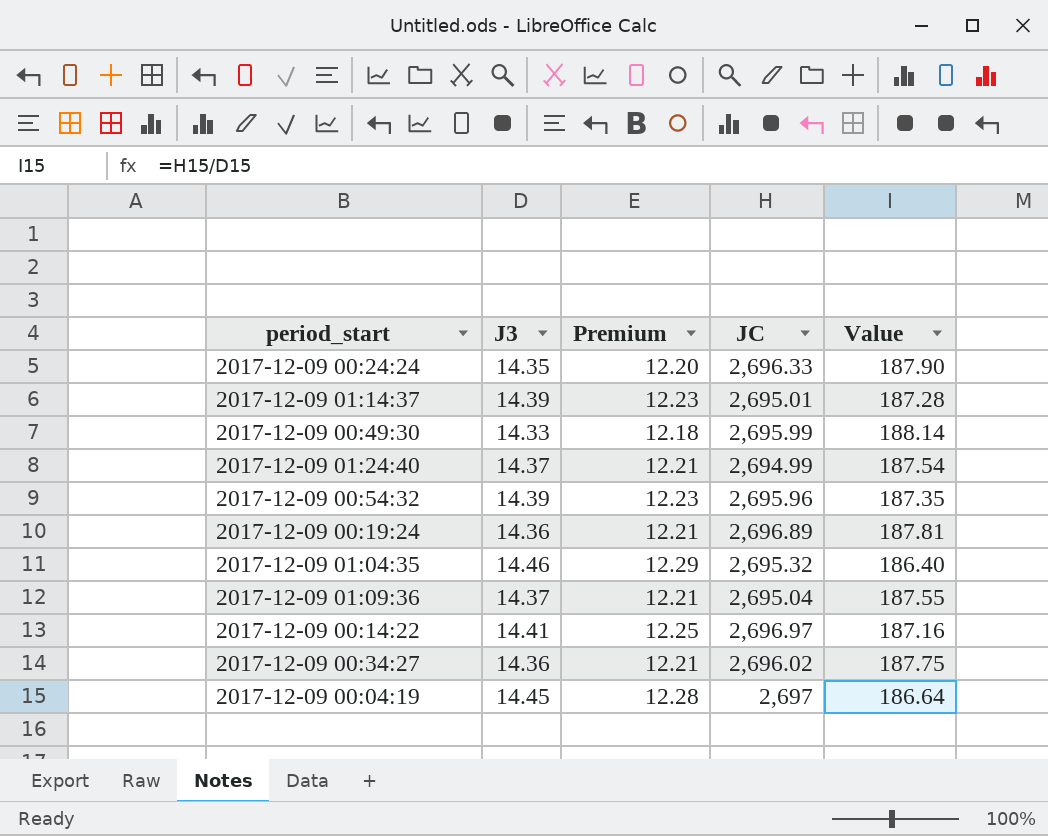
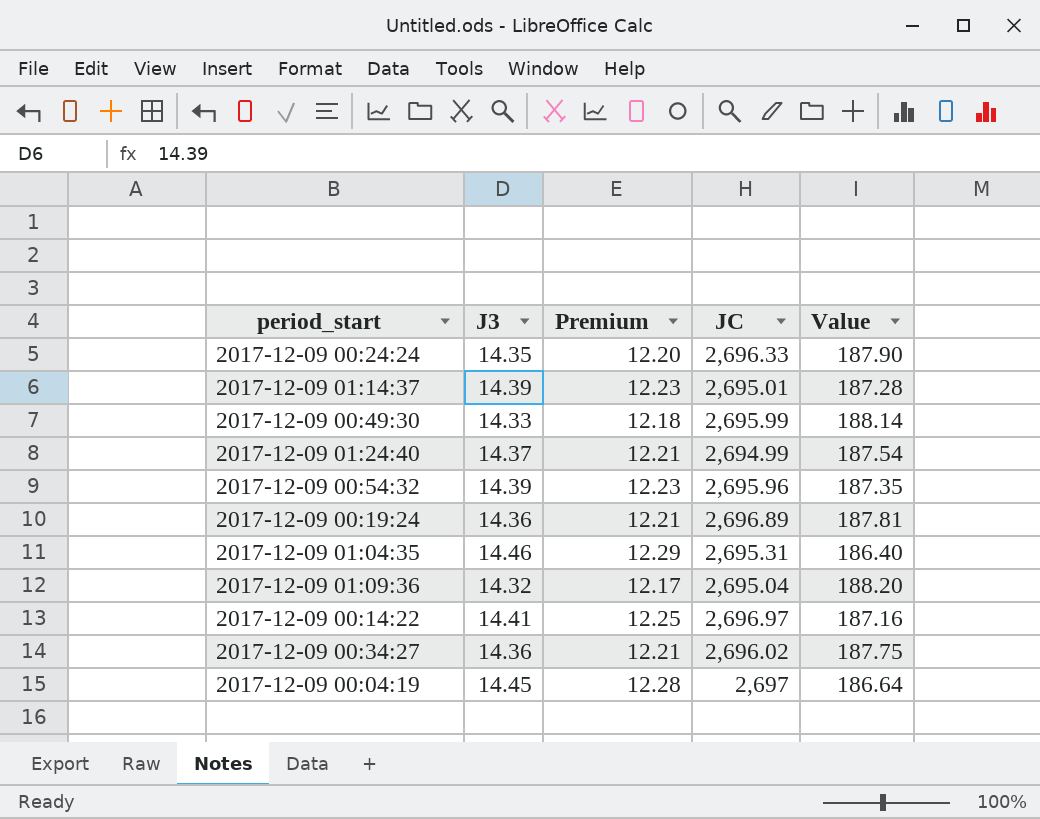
2017-12-09 01:04:35 | JC: 2,695.32 -> 2,695.31
2017-12-09 01:09:36 | J3: 14.37 -> 14.32
2017-12-09 01:09:36 | Premium: 12.21 -> 12.17
2017-12-09 01:09:36 | Value: 187.55 -> 188.20

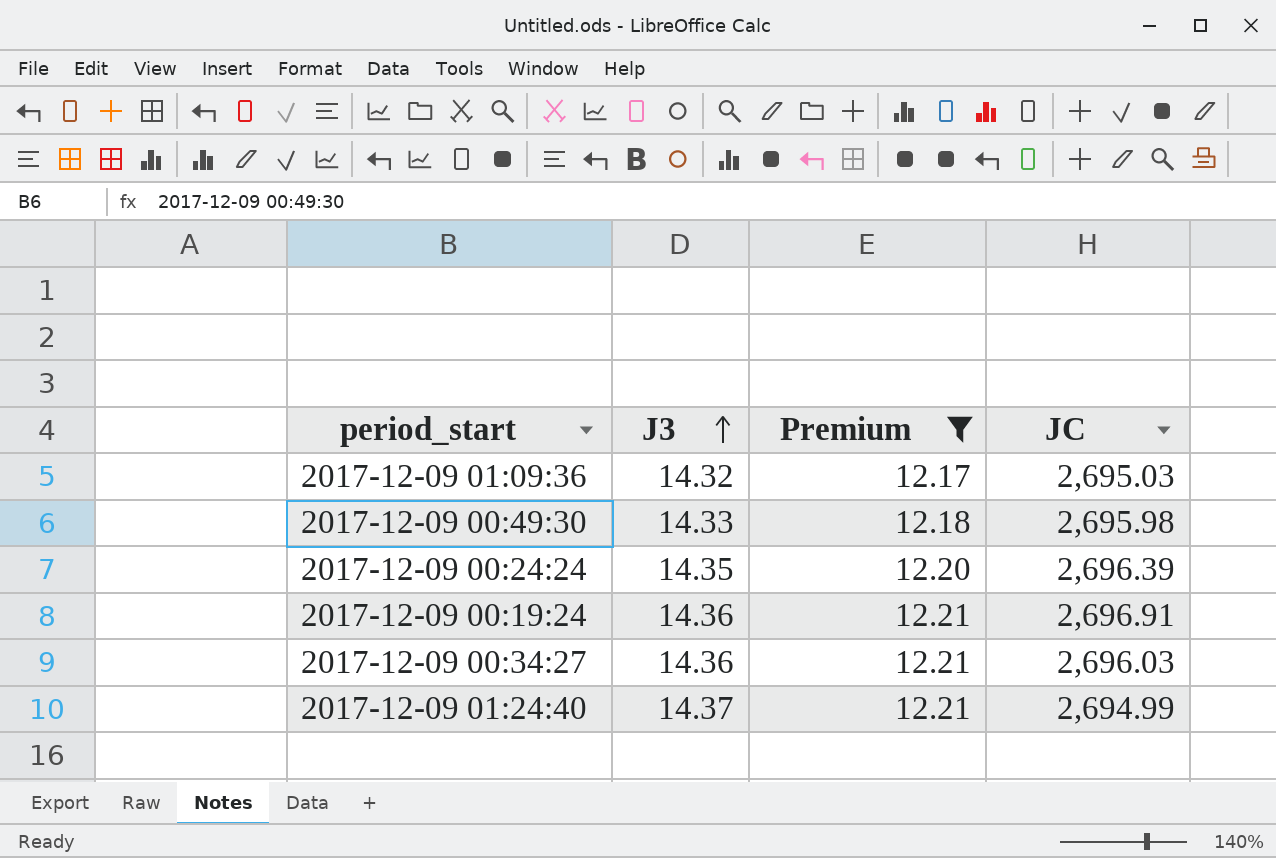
filter: none -> Premium <= 12.21
row order: none -> J3 ascending
column Value | formula: [JC] / [J3] -> none
2017-12-09 01:09:36 | JC: 2,695.04 -> 2,695.03
2017-12-09 00:49:30 | JC: 2,695.99 -> 2,695.98
2017-12-09 00:24:24 | JC: 2,696.33 -> 2,696.39
2017-12-09 00:19:24 | JC: 2,696.89 -> 2,696.91
2017-12-09 00:34:27 | JC: 2,696.02 -> 2,696.03

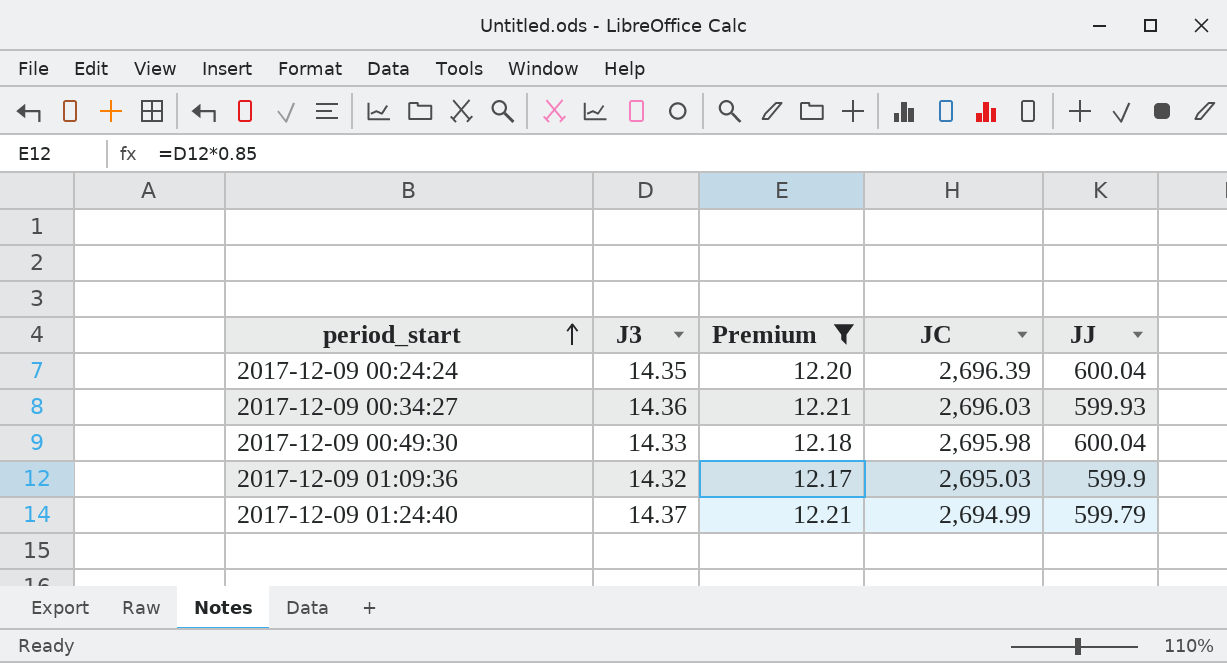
row order: J3 ascending -> period_start ascending
column JJ | position: none -> 5
row 2017-12-09 00:19:24: 14.36 | 12.21 | 2,696.91 -> none

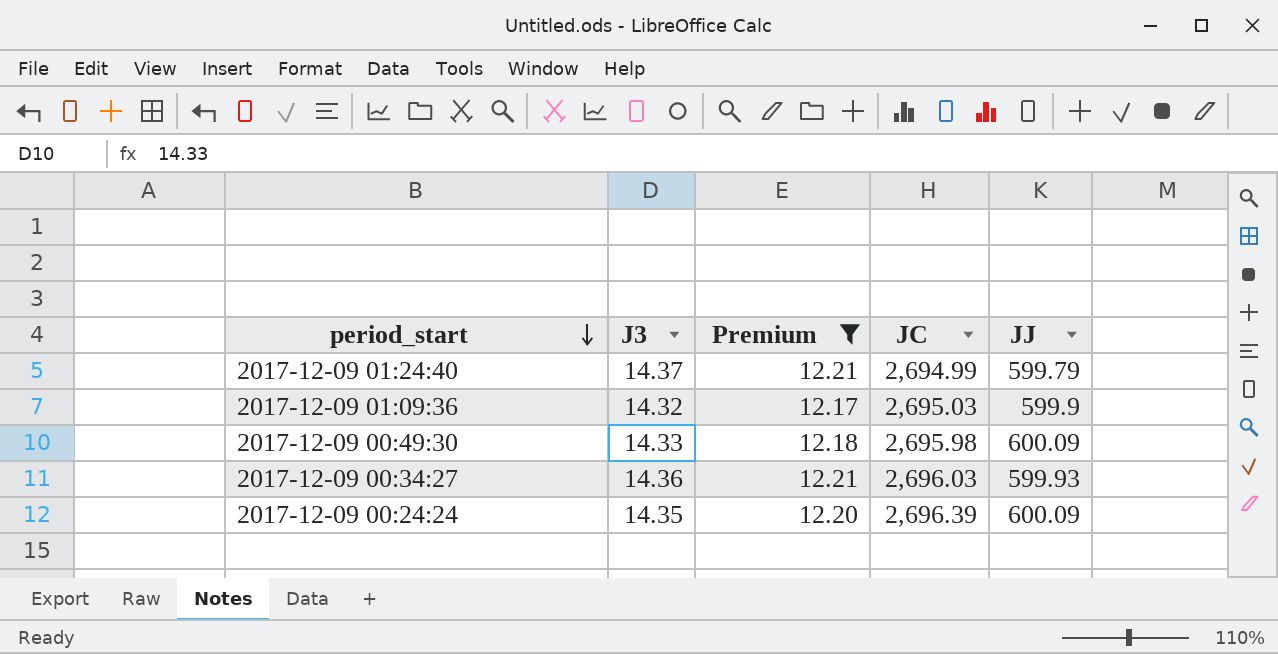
row order: period_start ascending -> period_start descending
2017-12-09 00:49:30 | JJ: 600.04 -> 600.09
2017-12-09 00:24:24 | JJ: 600.04 -> 600.09

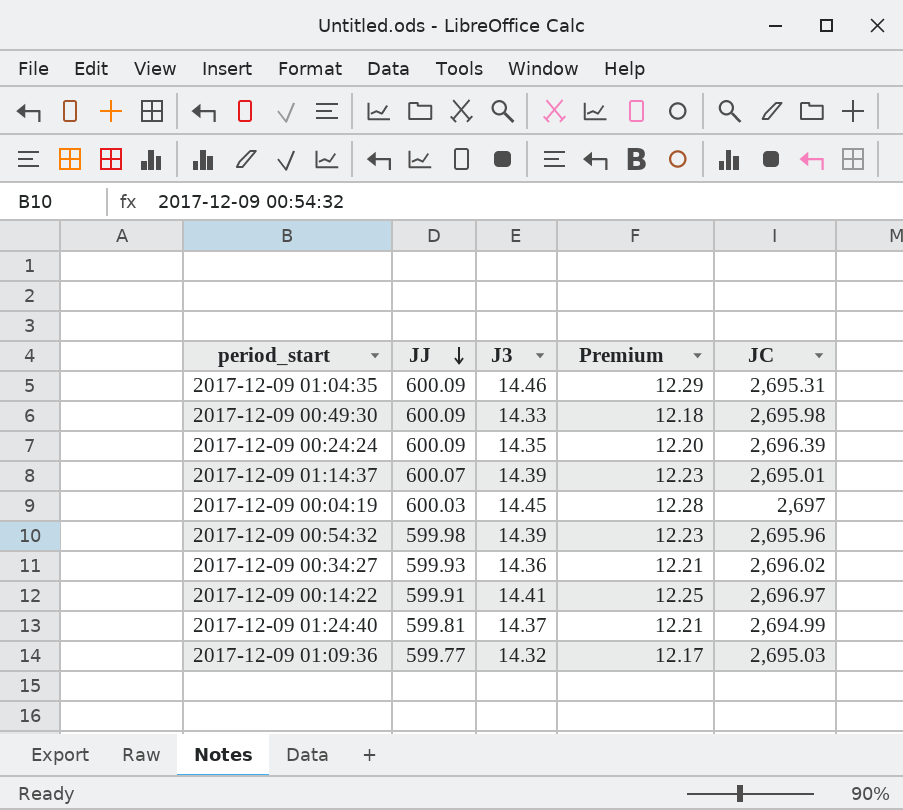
filter: Premium <= 12.21 -> none
row order: period_start descending -> JJ descending
column JJ | position: 5 -> 2
2017-12-09 00:34:27 | JC: 2,696.03 -> 2,696.02
2017-12-09 01:24:40 | JJ: 599.79 -> 599.81
2017-12-09 01:09:36 | JJ: 599.9 -> 599.77

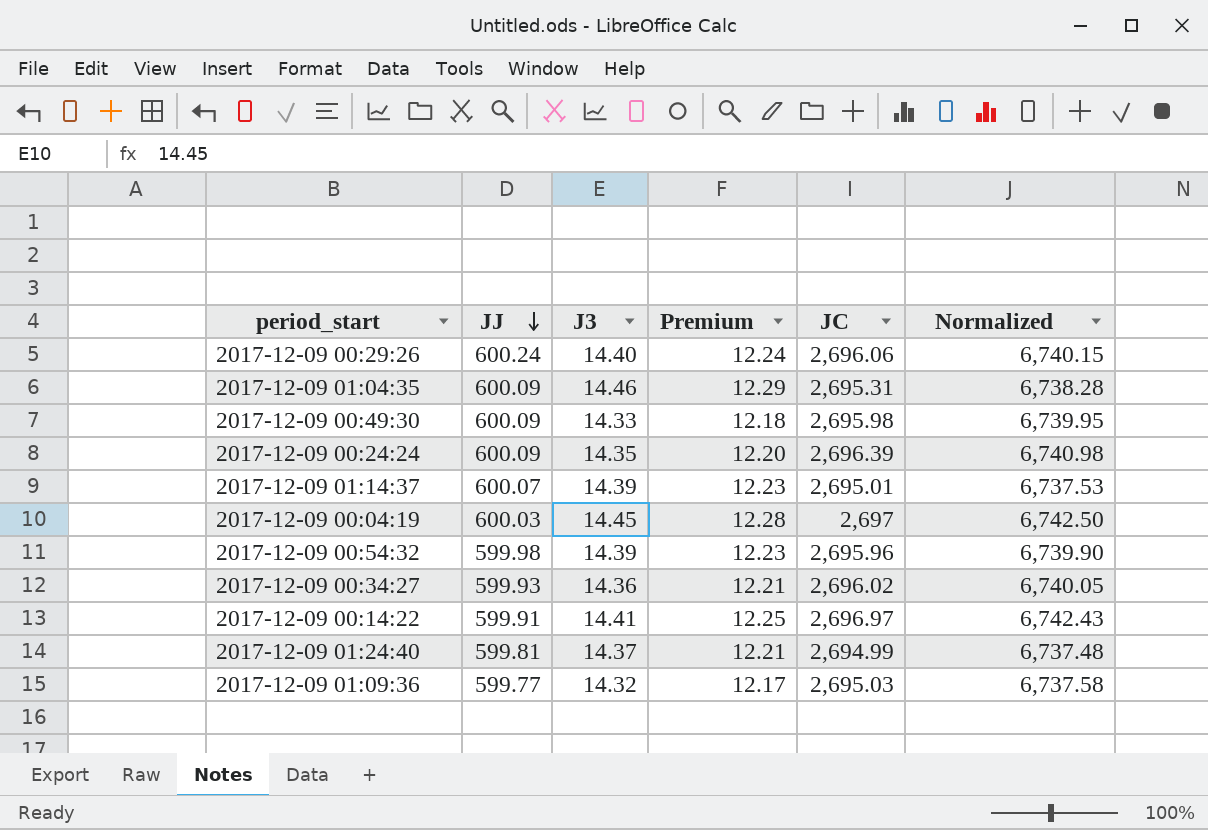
column Normalized | formula: none -> [JC] * 2.5
row 2017-12-09 00:29:26: none -> 600.24 | 14.40 | 12.24 | 2,696.06 | 6,740.15

